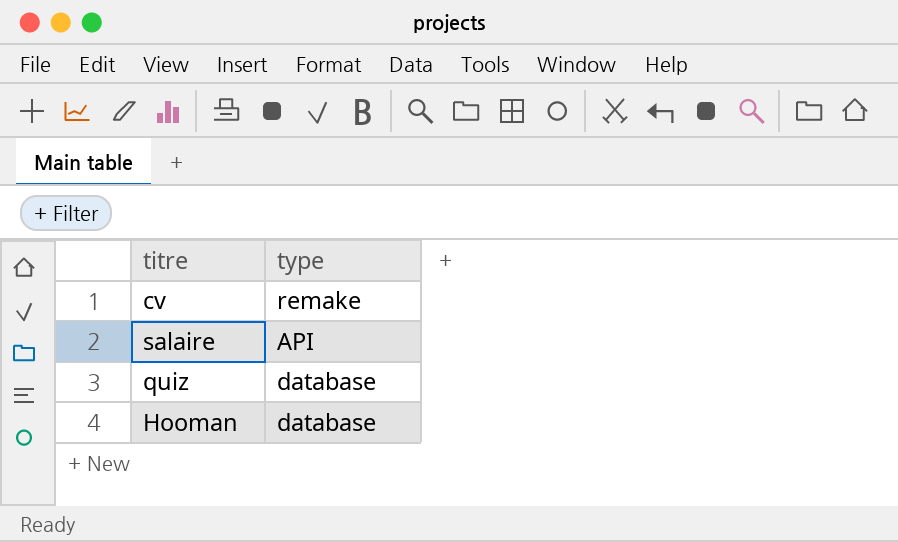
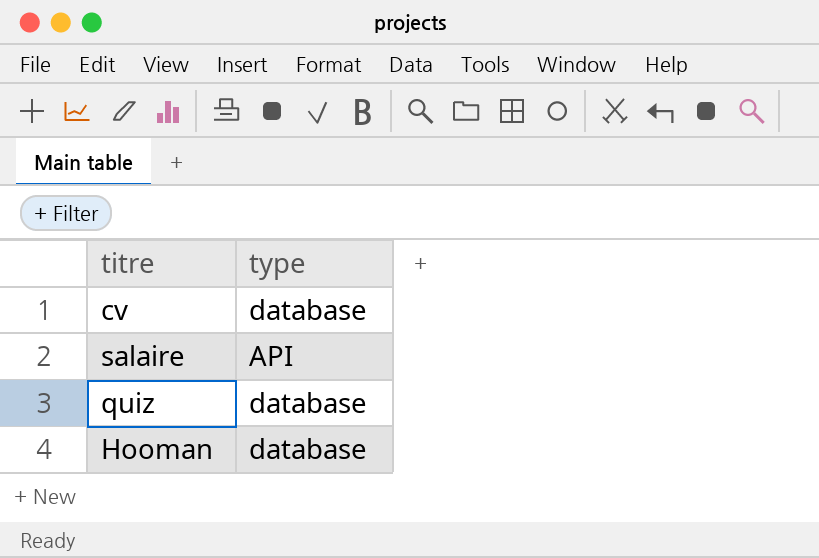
cv | type: remake -> database

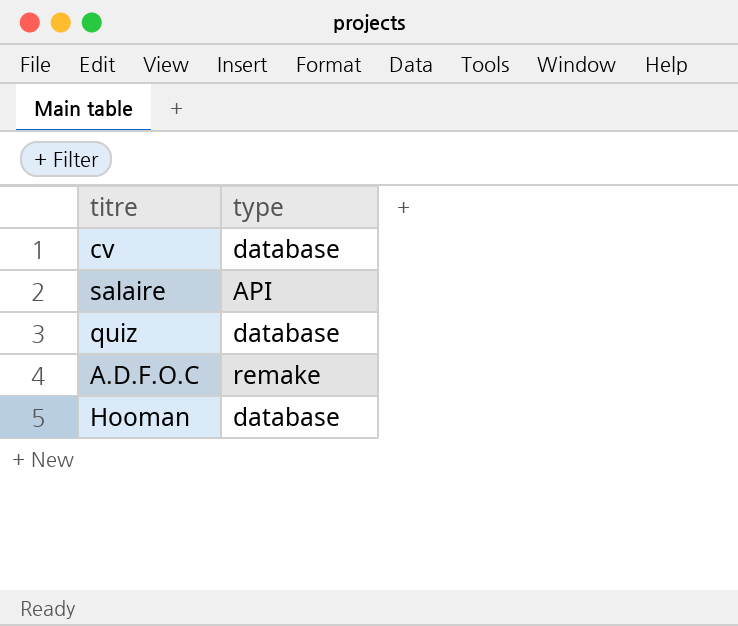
row A.D.F.O.C: none -> remake

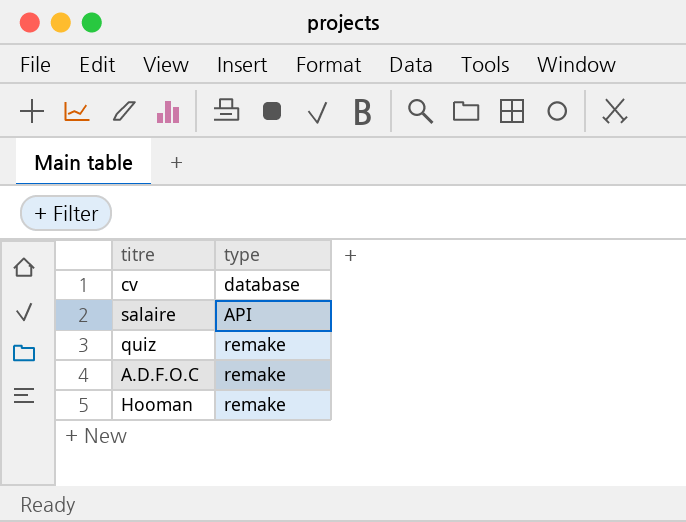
quiz | type: database -> remake
Hooman | type: database -> remake

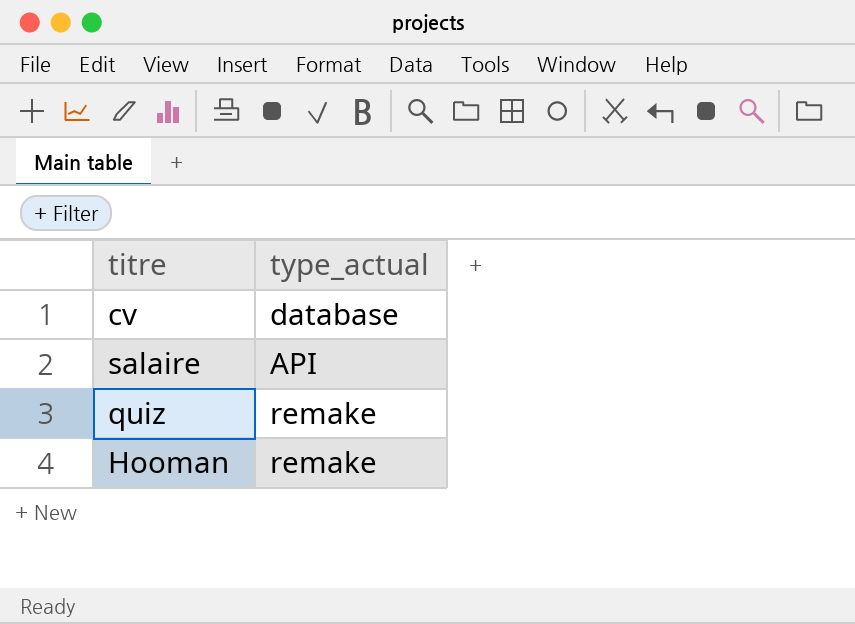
column name: type -> type_actual
row A.D.F.O.C: remake -> none

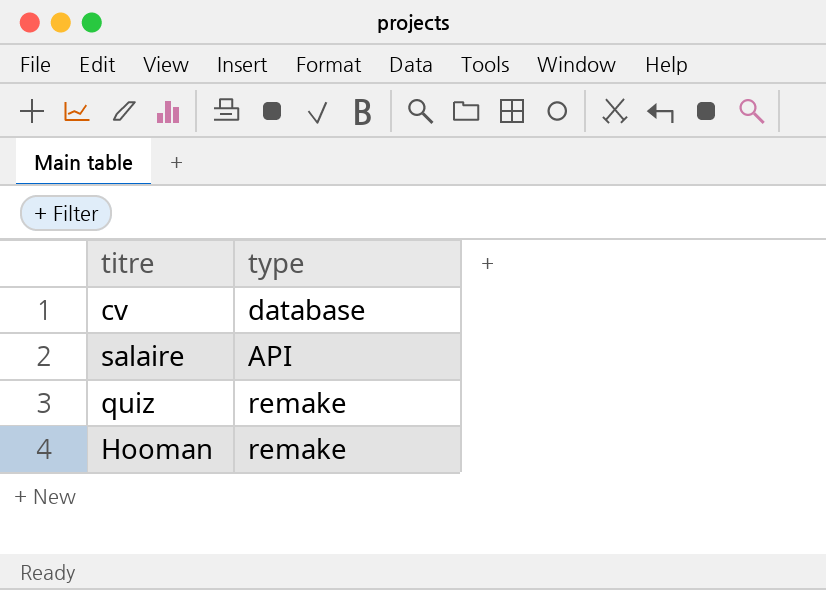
column name: type_actual -> type

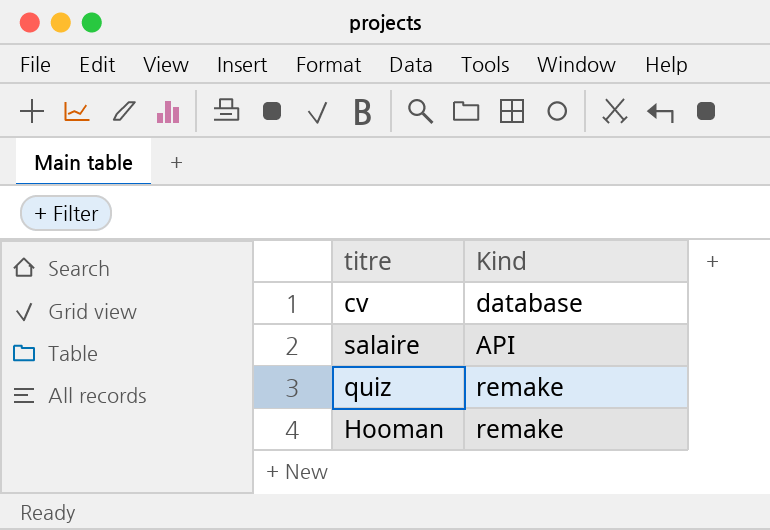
column name: type -> Kind

